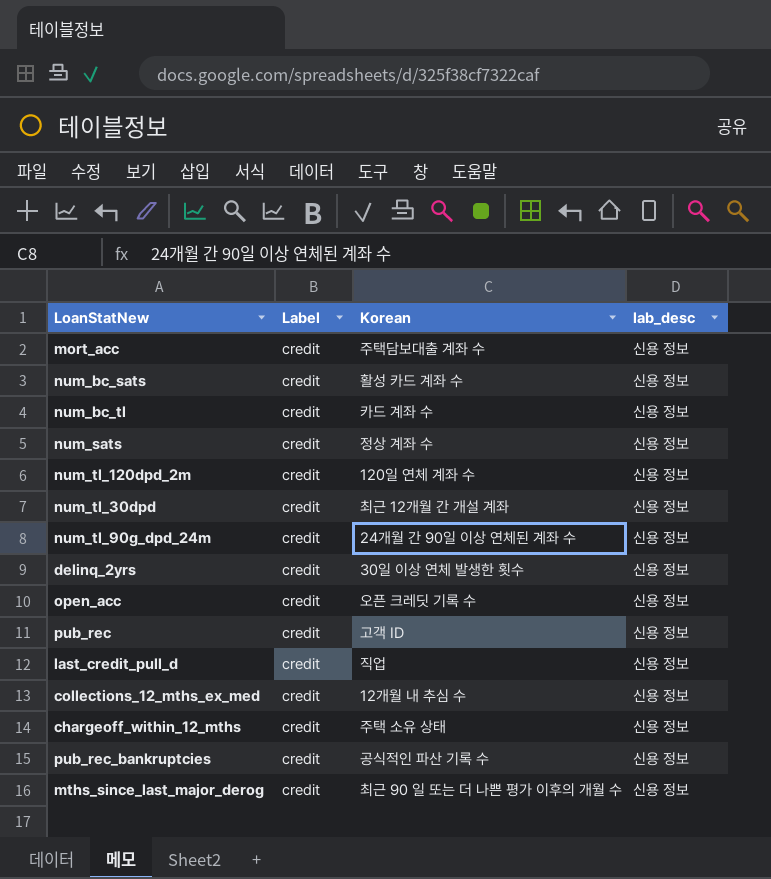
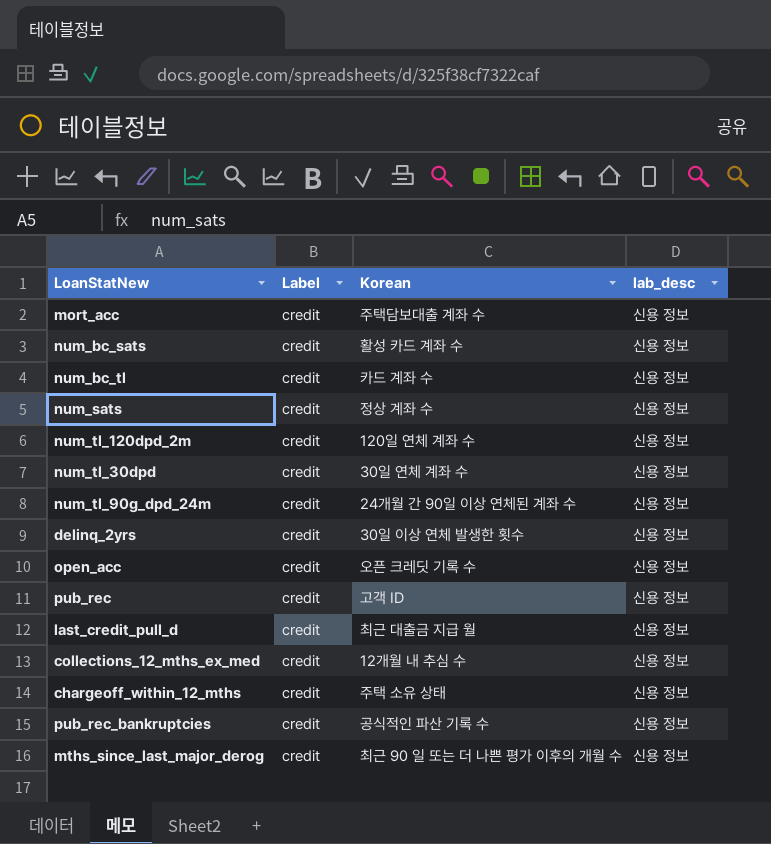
num_tl_30dpd | Korean: 최근 12개월 간 개설 계좌 -> 30일 연체 계좌 수
last_credit_pull_d | Korean: 직업 -> 최근 대출금 지급 월

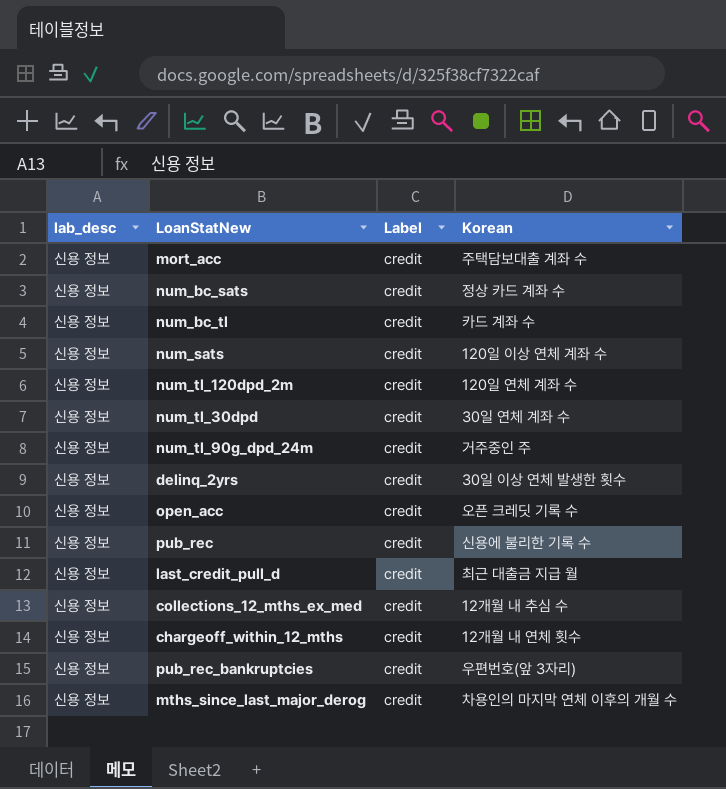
column lab_desc | position: 4 -> 1
num_bc_sats | Korean: 활성 카드 계좌 수 -> 정상 카드 계좌 수
num_sats | Korean: 정상 계좌 수 -> 120일 이상 연체 계좌 수
num_tl_90g_dpd_24m | Korean: 24개월 간 90일 이상 연체된 계좌 수 -> 거주중인 주
pub_rec | Korean: 고객 ID -> 신용에 불리한 기록 수
chargeoff_within_12_mths | Korean: 주택 소유 상태 -> 12개월 내 연체 횟수
pub_rec_bankruptcies | Korean: 공식적인 파산 기록 수 -> 우편번호(앞 3자리)
mths_since_last_major_derog | Korean: 최근 90 일 또는 더 나쁜 평가 이후의 개월 수 -> 차용인의 마지막 연체 이후의 개월 수

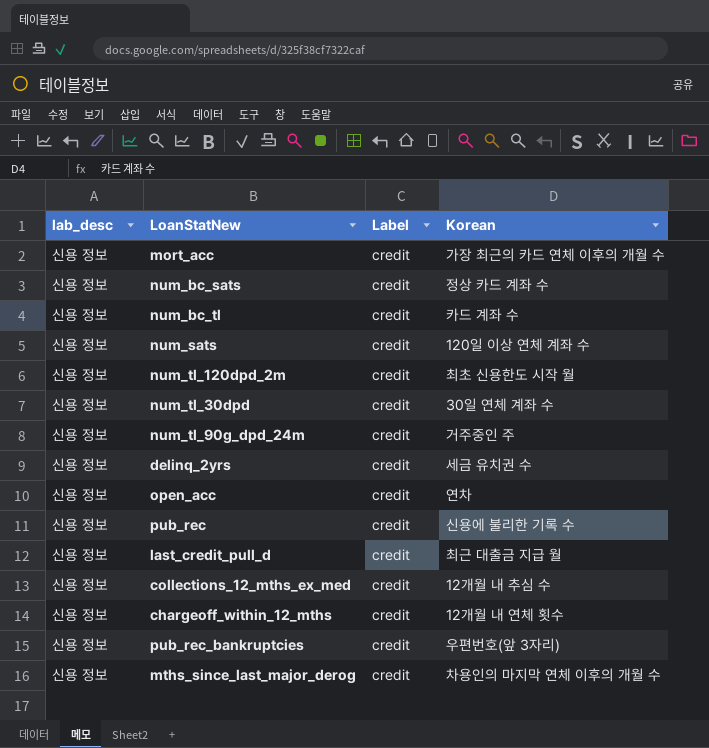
mort_acc | Korean: 주택담보대출 계좌 수 -> 가장 최근의 카드 연체 이후의 개월 수
num_tl_120dpd_2m | Korean: 120일 연체 계좌 수 -> 최초 신용한도 시작 월
delinq_2yrs | Korean: 30일 이상 연체 발생한 횟수 -> 세금 유치권 수
open_acc | Korean: 오픈 크레딧 기록 수 -> 연차

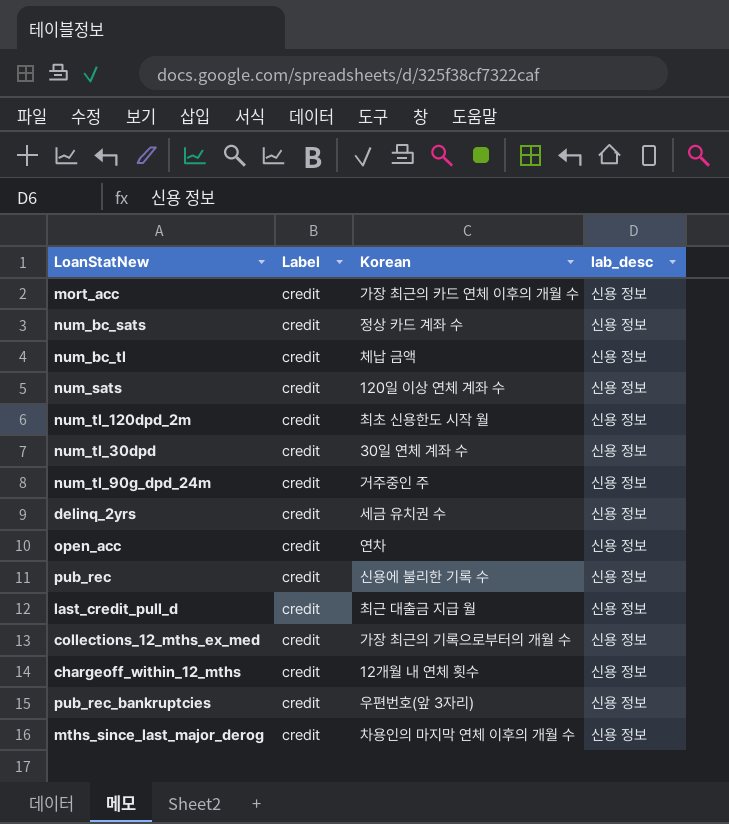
column lab_desc | position: 1 -> 4
num_bc_tl | Korean: 카드 계좌 수 -> 체납 금액
collections_12_mths_ex_med | Korean: 12개월 내 추심 수 -> 가장 최근의 기록으로부터의 개월 수

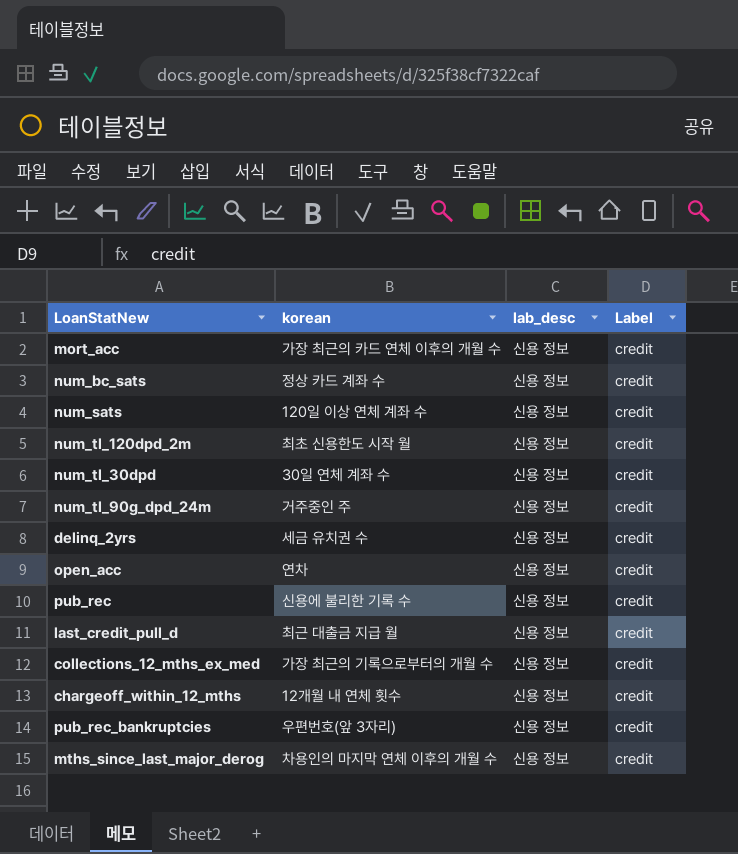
column name: Korean -> korean
column Label | position: 2 -> 4
row num_bc_tl: credit | 체납 금액 | 신용 정보 -> none

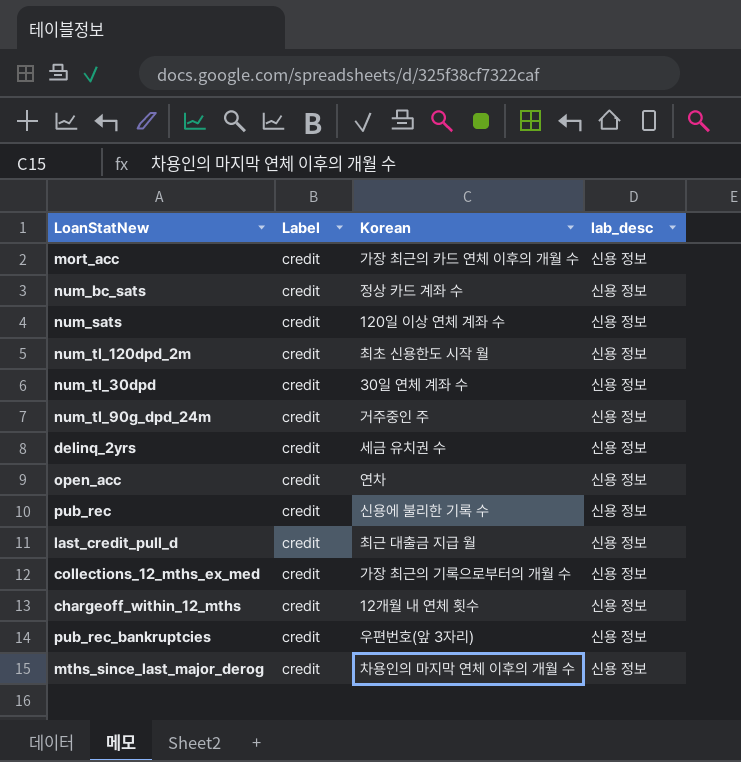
column Label | position: 4 -> 2
column name: korean -> Korean

